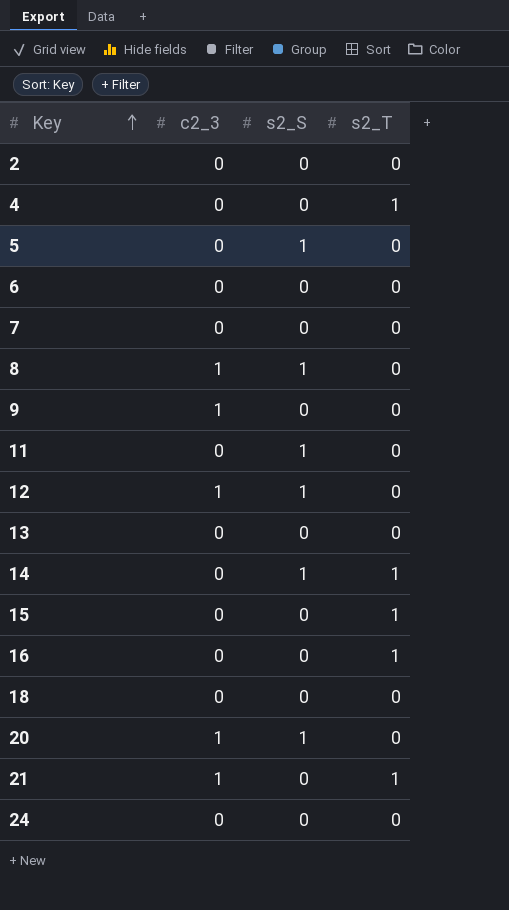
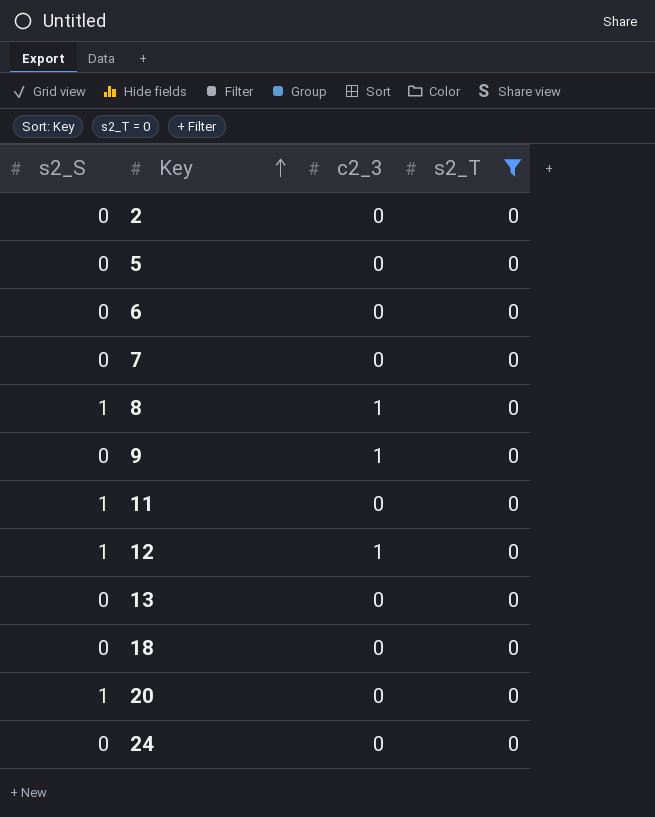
filter: none -> s2_T = 0
column s2_S | position: 3 -> 1
5 | s2_S: 1 -> 0
20 | c2_3: 1 -> 0

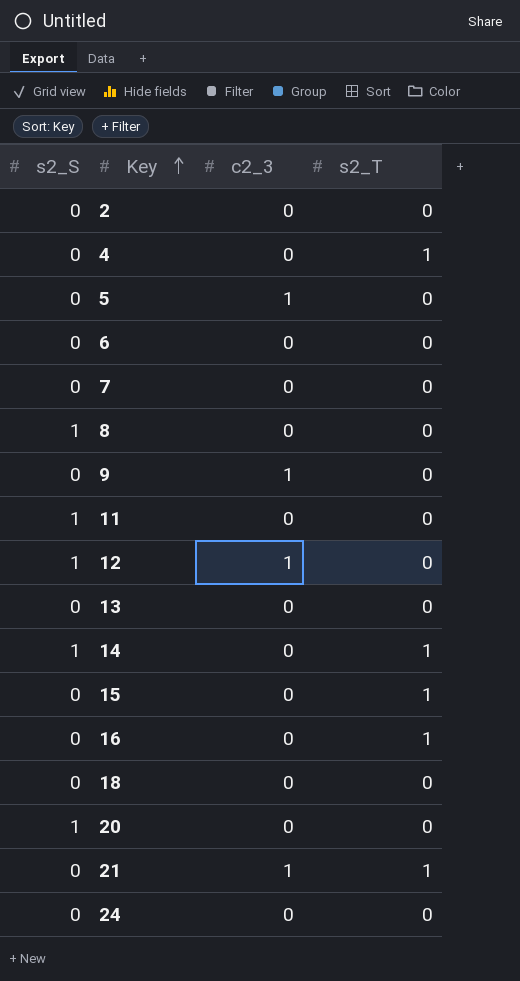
filter: s2_T = 0 -> none
5 | c2_3: 0 -> 1
8 | c2_3: 1 -> 0

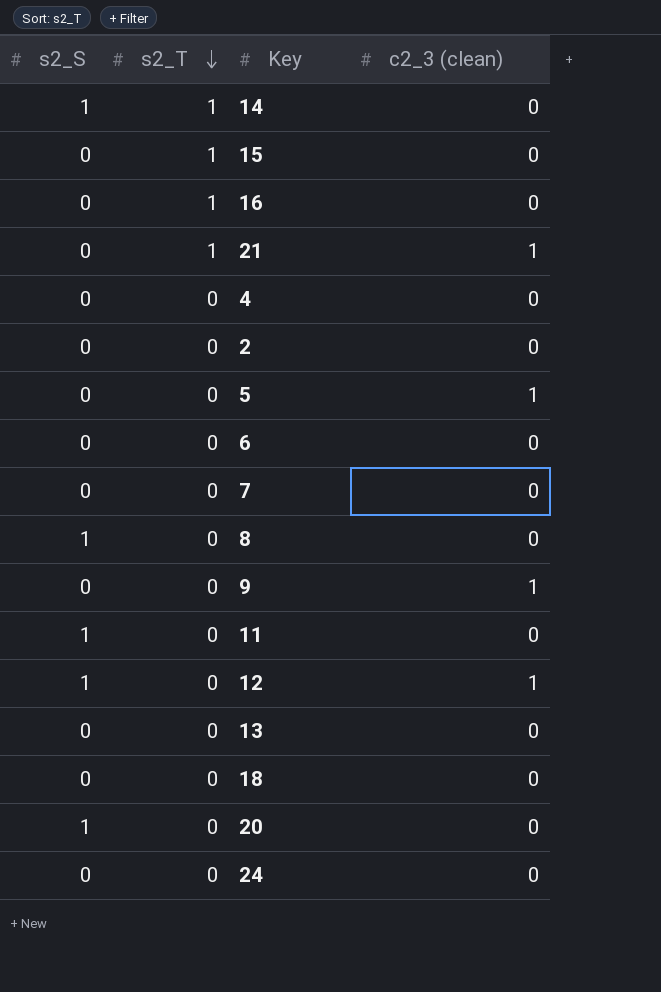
row order: Key ascending -> s2_T descending
column s2_T | position: 4 -> 2
column name: c2_3 -> c2_3 (clean)
4 | s2_T: 1 -> 0

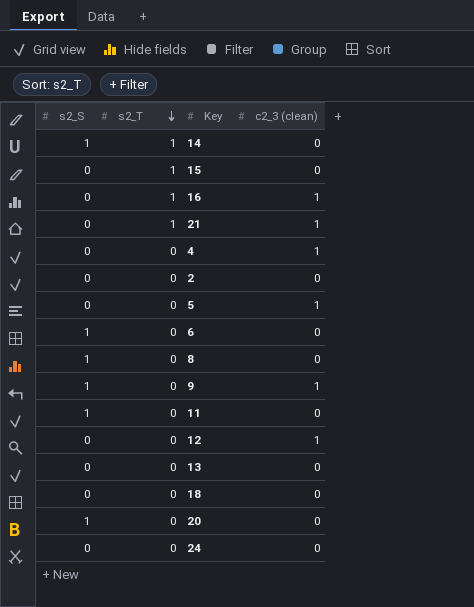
row 7: 0 | 0 | 0 -> none
16 | c2_3 (clean): 0 -> 1
4 | c2_3 (clean): 0 -> 1
6 | s2_S: 0 -> 1
9 | s2_S: 0 -> 1
12 | s2_S: 1 -> 0

